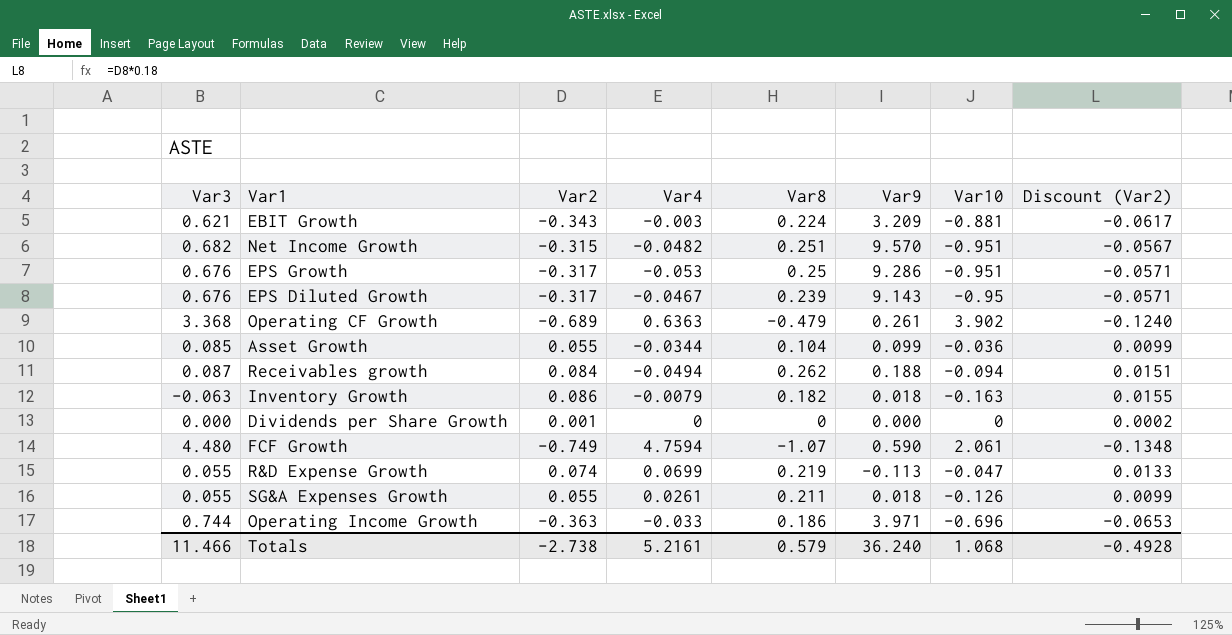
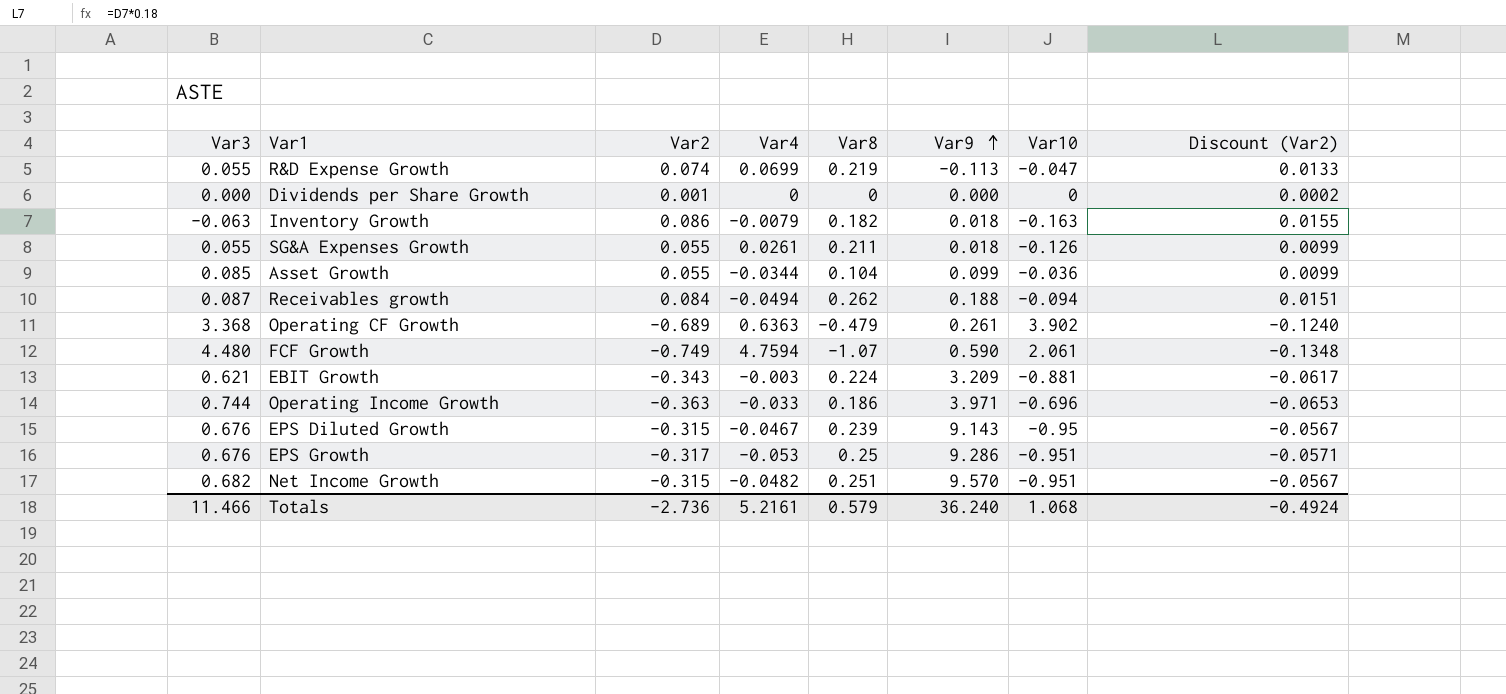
row order: none -> Var9 ascending
EPS Diluted Growth | Var2: -0.317 -> -0.315
EPS Diluted Growth | Discount (Var2): -0.0571 -> -0.0567
Totals | Var2: -2.738 -> -2.736
Totals | Discount (Var2): -0.4928 -> -0.4924

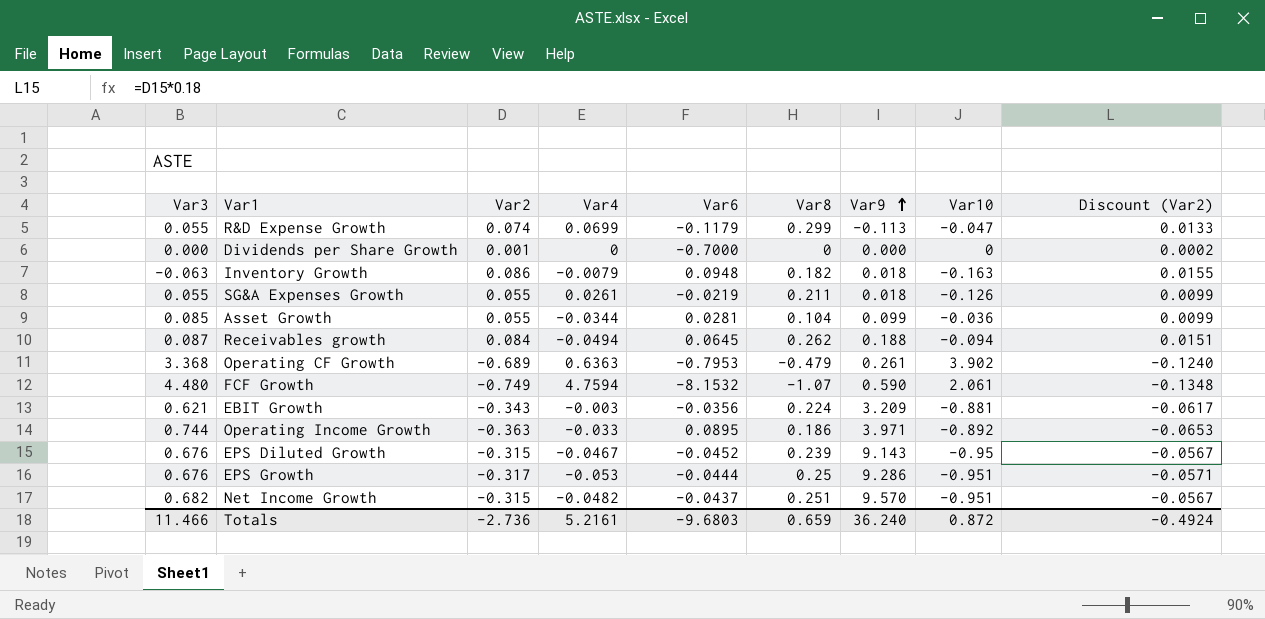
column Var6 | position: none -> 5
R&D Expense Growth | Var8: 0.219 -> 0.299
Operating Income Growth | Var10: -0.696 -> -0.892
Totals | Var8: 0.579 -> 0.659
Totals | Var10: 1.068 -> 0.872

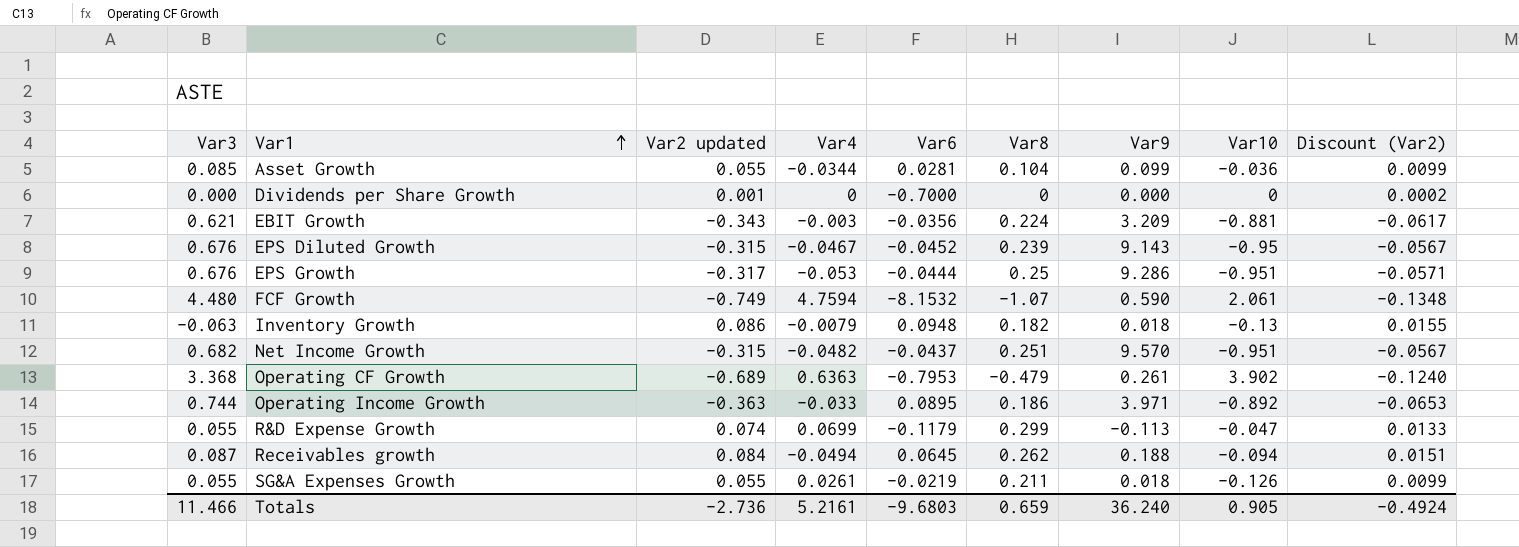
row order: Var9 ascending -> Var1 ascending
column name: Var2 -> Var2 updated
Inventory Growth | Var10: -0.163 -> -0.13
Totals | Var10: 0.872 -> 0.905

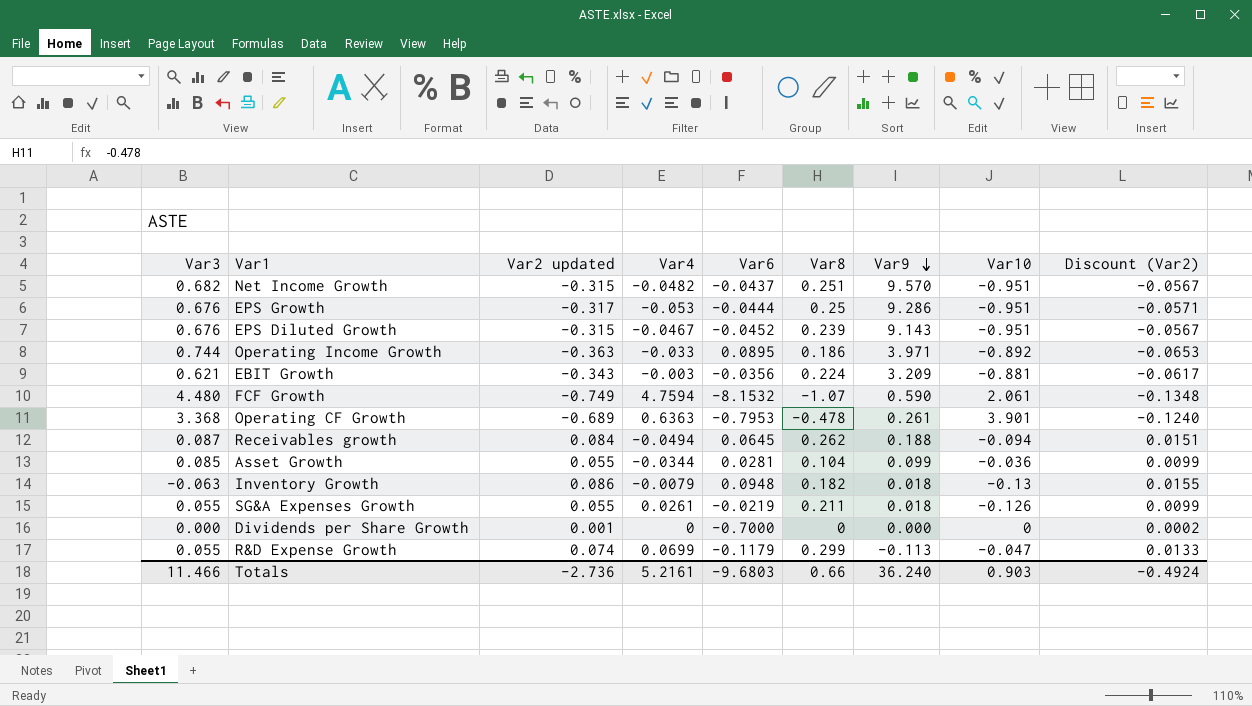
row order: Var1 ascending -> Var9 descending
EPS Diluted Growth | Var10: -0.95 -> -0.951
Operating CF Growth | Var8: -0.479 -> -0.478
Operating CF Growth | Var10: 3.902 -> 3.901
Totals | Var8: 0.659 -> 0.66
Totals | Var10: 0.905 -> 0.903

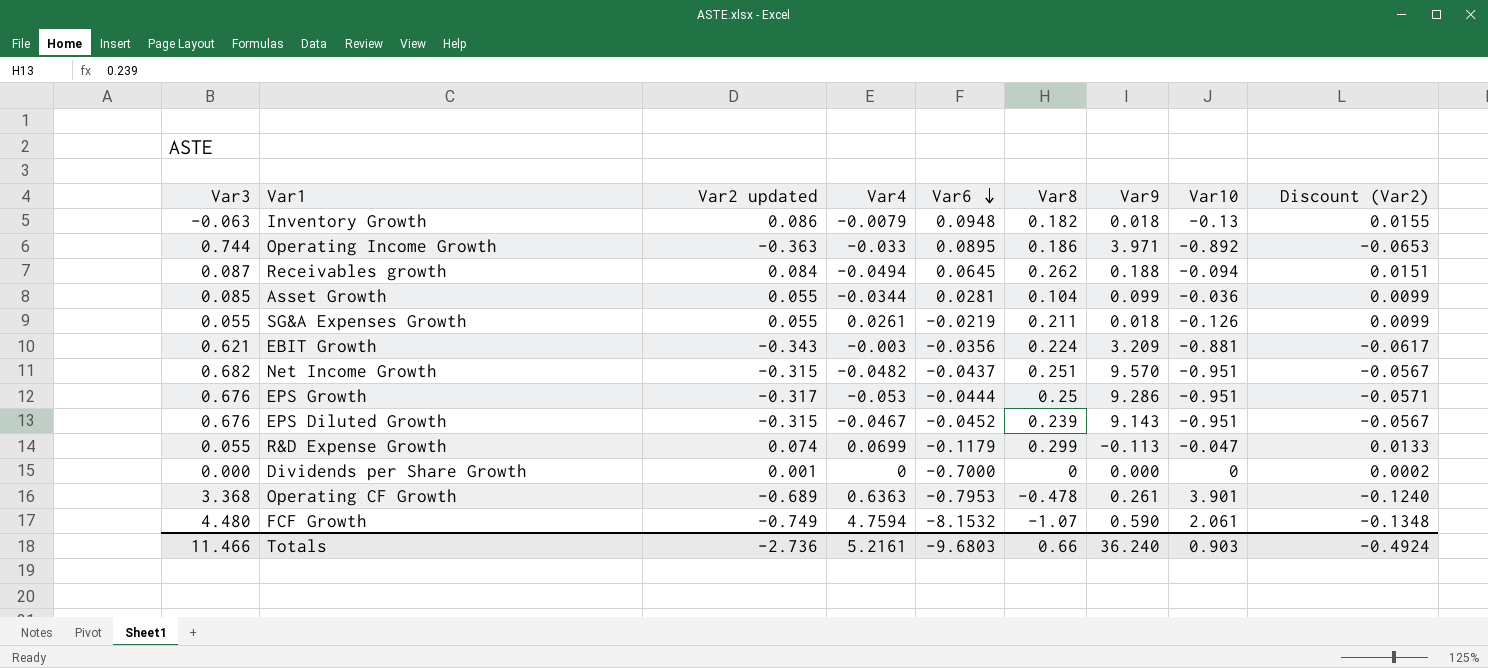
row order: Var9 descending -> Var6 descending

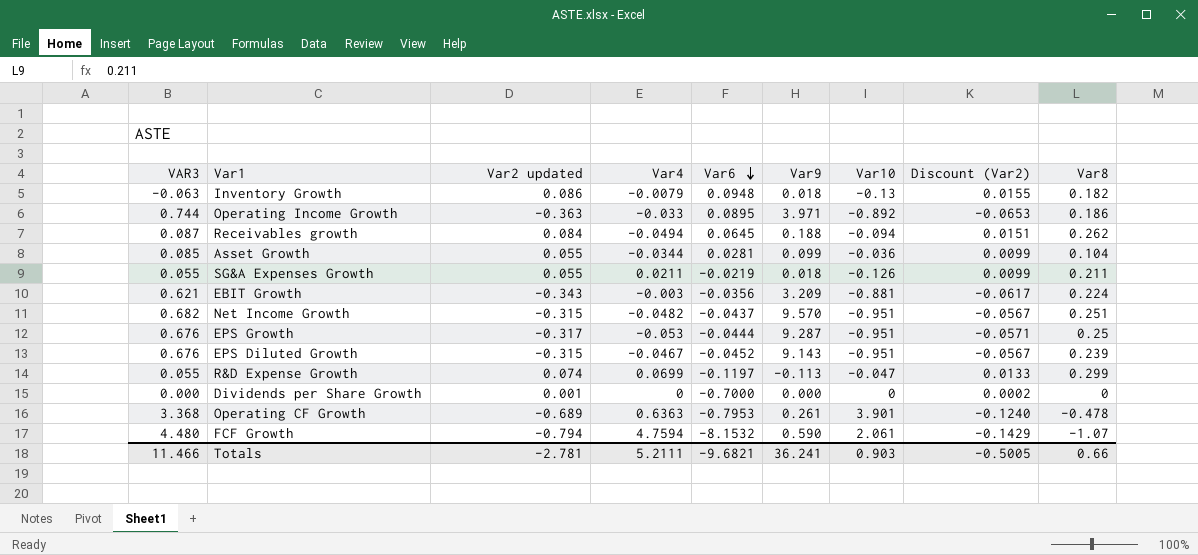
column name: Var3 -> VAR3
column Var8 | position: 6 -> 9
SG&A Expenses Growth | Var4: 0.0261 -> 0.0211
EPS Growth | Var9: 9.286 -> 9.287
R&D Expense Growth | Var6: -0.1179 -> -0.1197
FCF Growth | Var2 updated: -0.749 -> -0.794
FCF Growth | Discount (Var2): -0.1348 -> -0.1429
Totals | Var2 updated: -2.736 -> -2.781
Totals | Var4: 5.2161 -> 5.2111
Totals | Var6: -9.6803 -> -9.6821
Totals | Var9: 36.240 -> 36.241
Totals | Discount (Var2): -0.4924 -> -0.5005

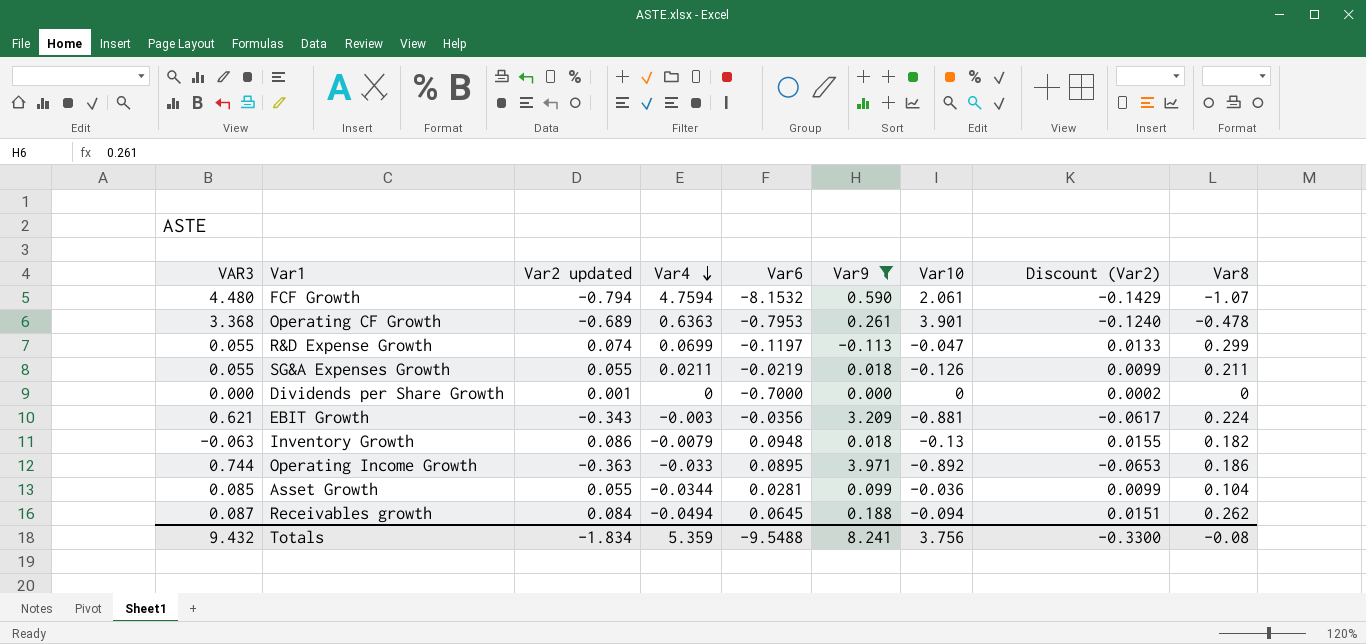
filter: none -> Var9 <= 3.971
row order: Var6 descending -> Var4 descending
Totals | VAR3: 11.466 -> 9.432
Totals | Var2 updated: -2.781 -> -1.834
Totals | Var4: 5.2111 -> 5.359
Totals | Var6: -9.6821 -> -9.5488
Totals | Var9: 36.241 -> 8.241
Totals | Var10: 0.903 -> 3.756
Totals | Discount (Var2): -0.5005 -> -0.3300
Totals | Var8: 0.66 -> -0.08

